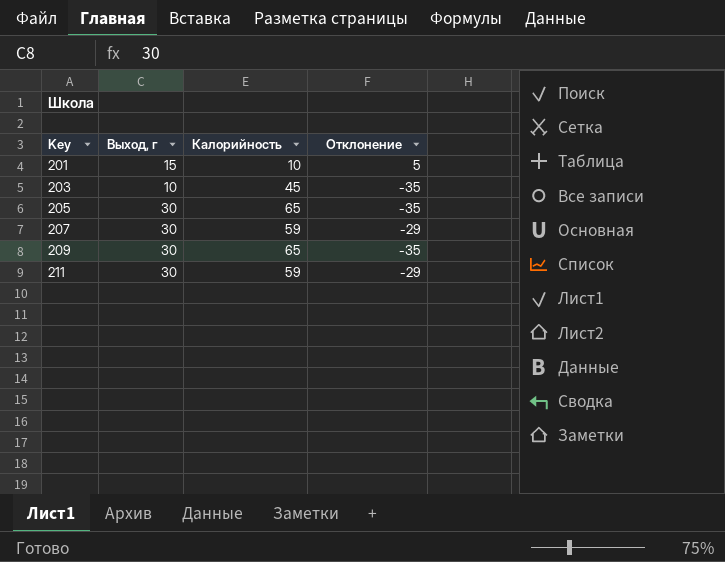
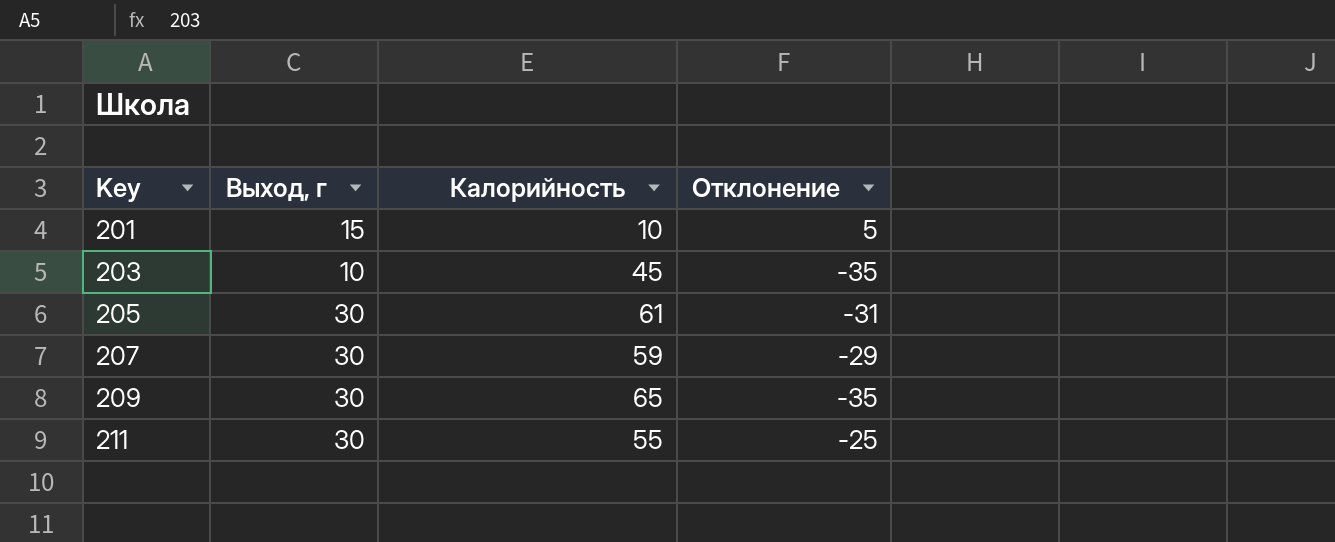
205 | Калорийность: 65 -> 61
205 | Отклонение: -35 -> -31
211 | Калорийность: 59 -> 55
211 | Отклонение: -29 -> -25

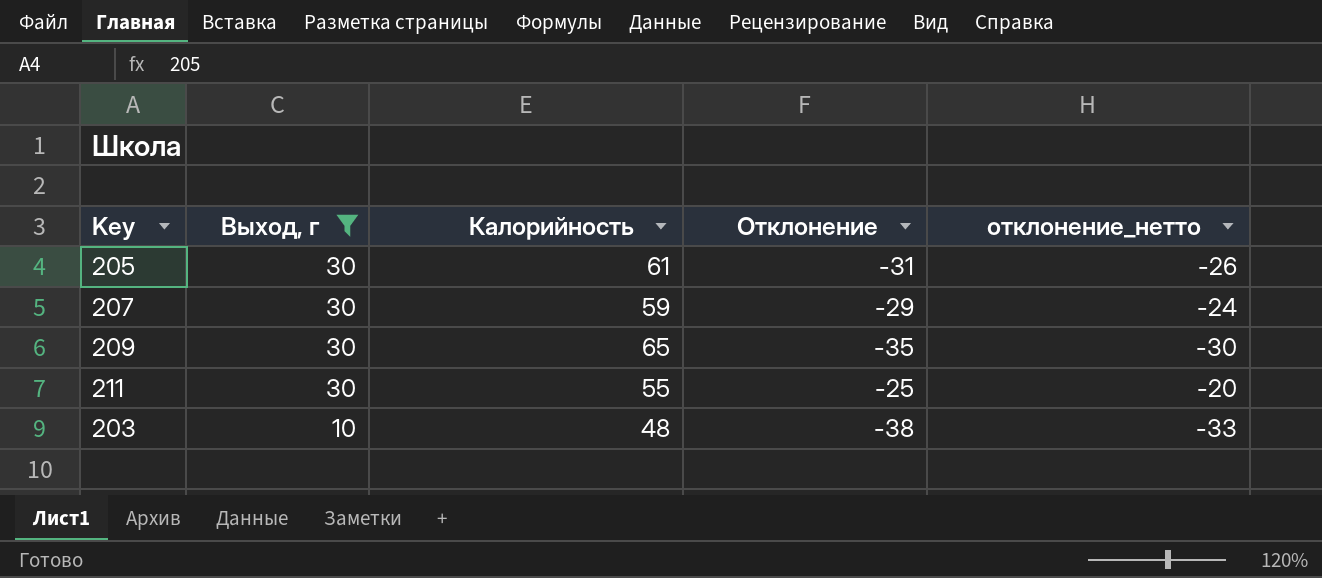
filter: none -> Выход, г != 15
row order: Key ascending -> Выход, г descending
column отклонение_нетто | formula: none -> [Отклонение] + 5
203 | Калорийность: 45 -> 48
203 | Отклонение: -35 -> -38

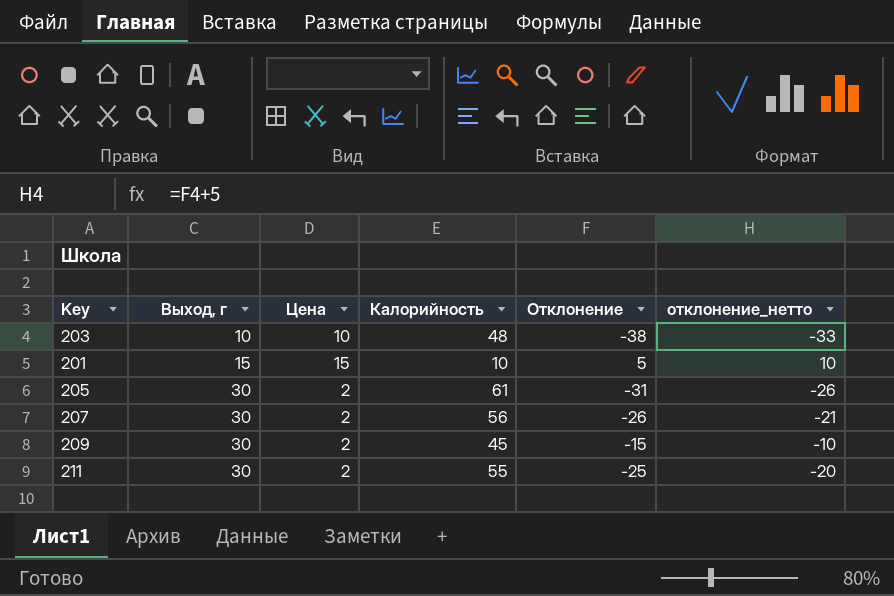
filter: Выход, г != 15 -> none
row order: Выход, г descending -> Выход, г ascending
column Цена | position: none -> 3
207 | Калорийность: 59 -> 56
207 | Отклонение: -29 -> -26
207 | отклонение_нетто: -24 -> -21
209 | Калорийность: 65 -> 45
209 | Отклонение: -35 -> -15
209 | отклонение_нетто: -30 -> -10

